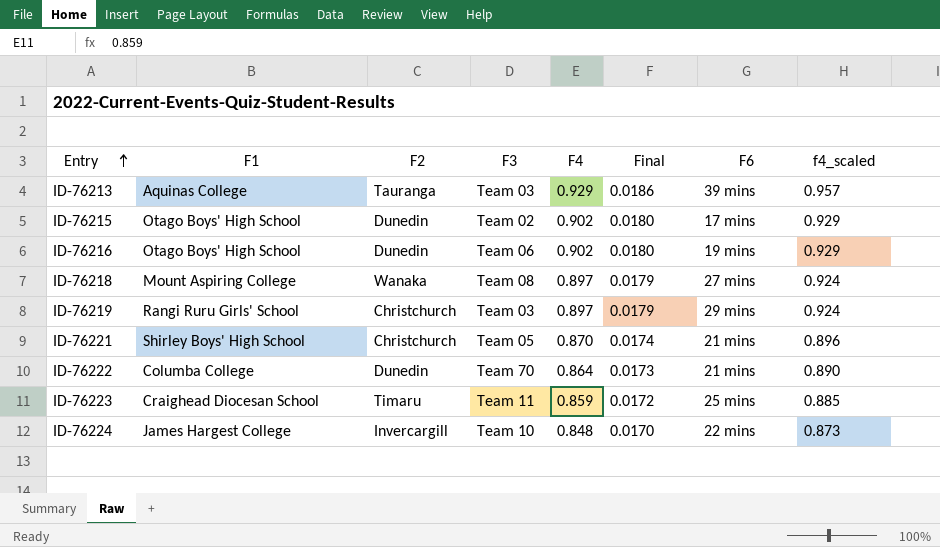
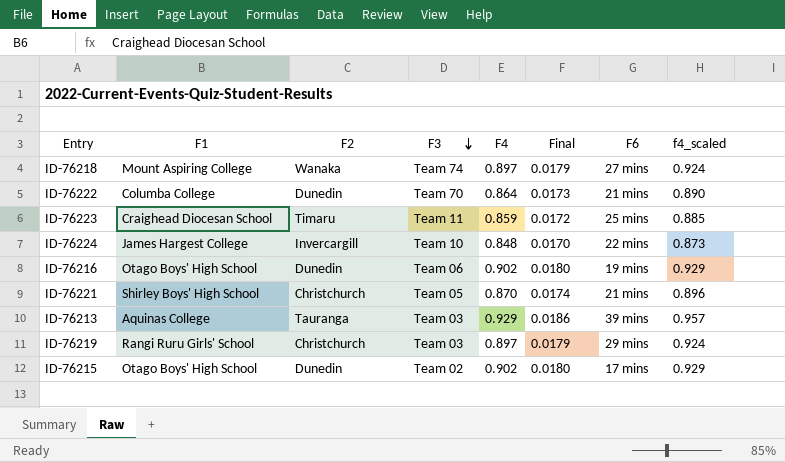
row order: Entry ascending -> F3 descending
ID-76218 | F3: Team 08 -> Team 74

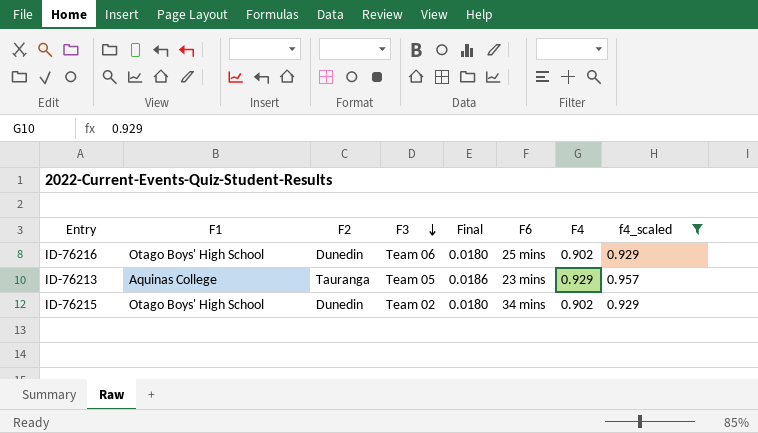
filter: none -> f4_scaled >= 0.929
column F4 | position: 5 -> 7
ID-76216 | F6: 19 mins -> 25 mins
ID-76213 | F3: Team 03 -> Team 05
ID-76213 | F6: 39 mins -> 23 mins
ID-76215 | F6: 17 mins -> 34 mins

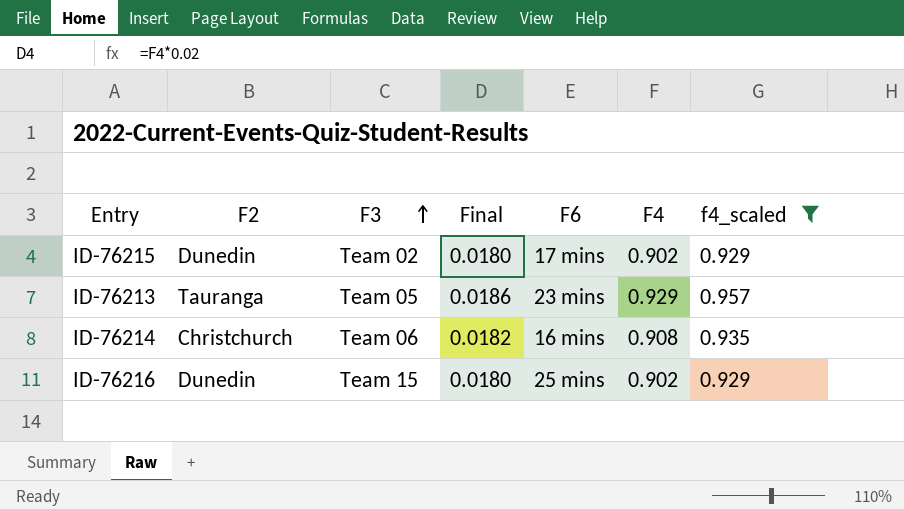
row order: F3 descending -> F3 ascending
column F1 | position: 2 -> none
ID-76215 | F6: 34 mins -> 17 mins
row ID-76214: none -> Christchurch | Team 06 | 0.0182 | 16 mins | 0.908 | 0.935
ID-76216 | F3: Team 06 -> Team 15

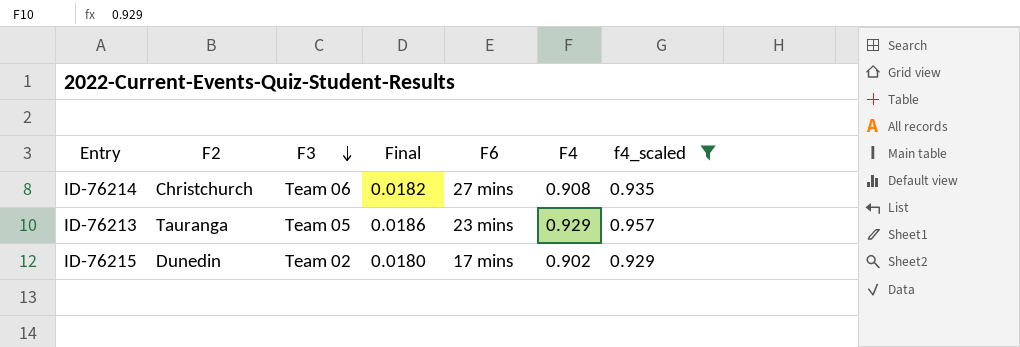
row order: F3 ascending -> F3 descending
row ID-76216: Dunedin | Team 15 | 0.0180 | 25 mins | 0.902 | 0.929 -> none
ID-76214 | F6: 16 mins -> 27 mins

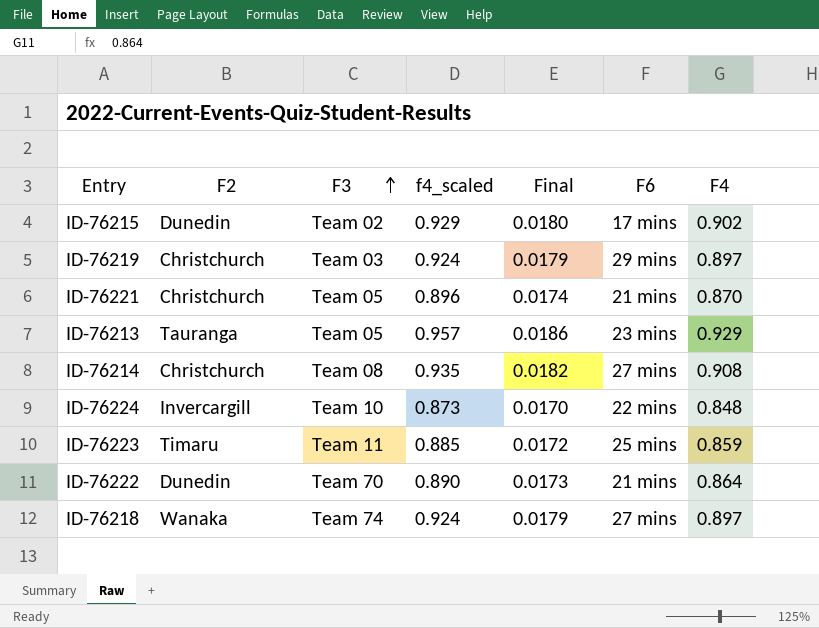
filter: f4_scaled >= 0.929 -> none
row order: F3 descending -> F3 ascending
column f4_scaled | position: 7 -> 4
ID-76214 | F3: Team 06 -> Team 08

